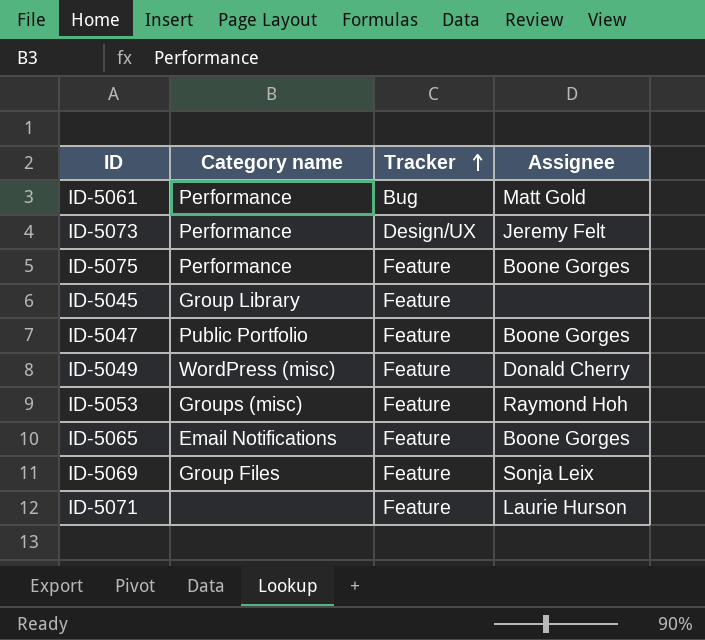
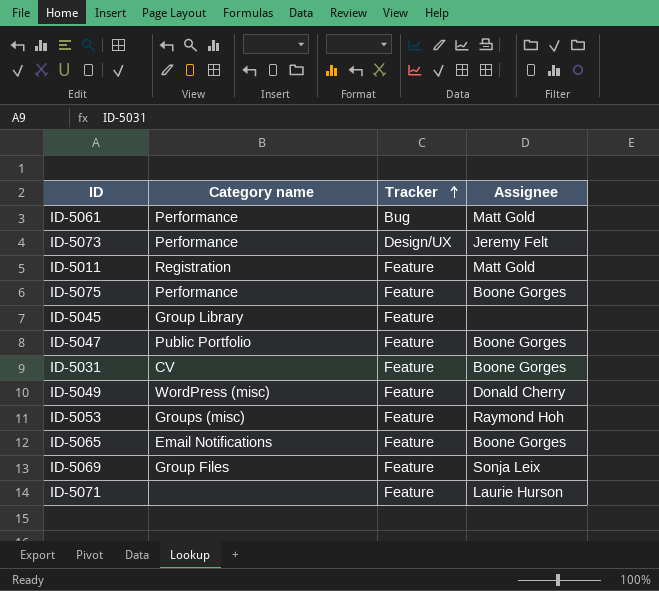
row ID-5011: none -> Registration | Feature | Matt Gold
row ID-5031: none -> CV | Feature | Boone Gorges

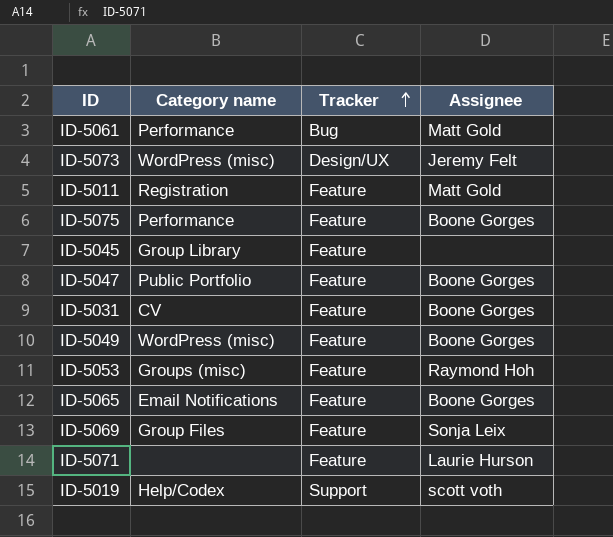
ID-5073 | Category name: Performance -> WordPress (misc)
ID-5049 | Assignee: Donald Cherry -> Boone Gorges
row ID-5019: none -> Help/Codex | Support | scott voth

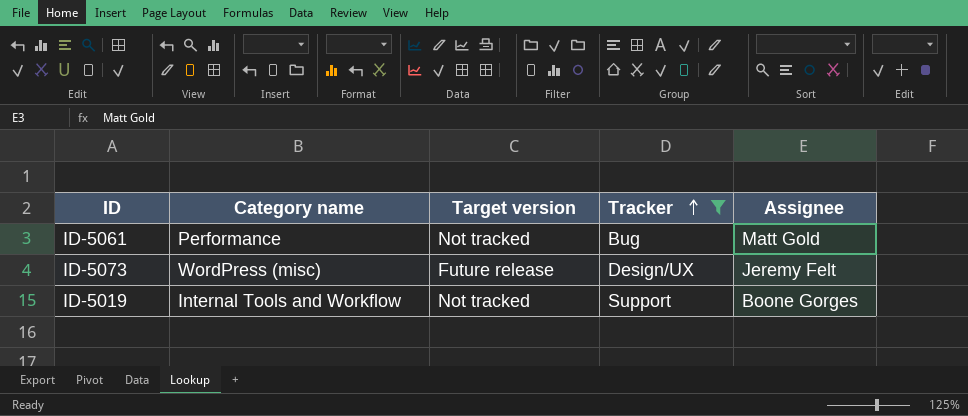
filter: none -> Tracker != Feature
column Target version | position: none -> 3
ID-5019 | Category name: Help/Codex -> Internal Tools and Workflow
ID-5019 | Assignee: scott voth -> Boone Gorges

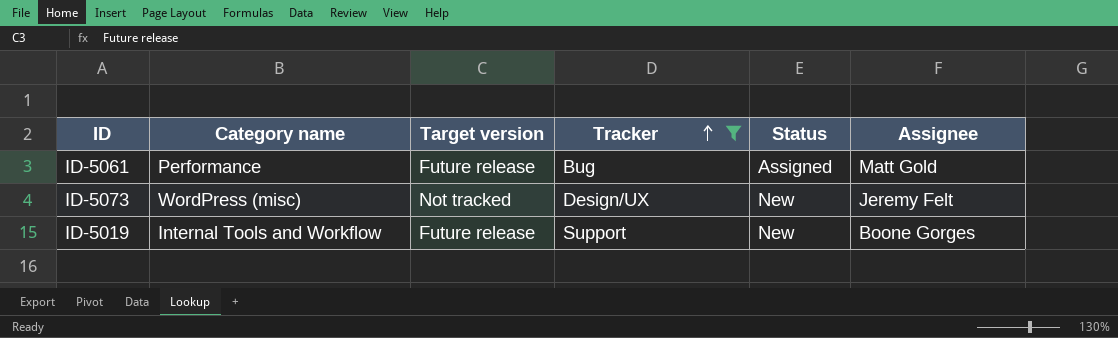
column Status | position: none -> 5
ID-5061 | Target version: Not tracked -> Future release
ID-5073 | Target version: Future release -> Not tracked
ID-5019 | Target version: Not tracked -> Future release

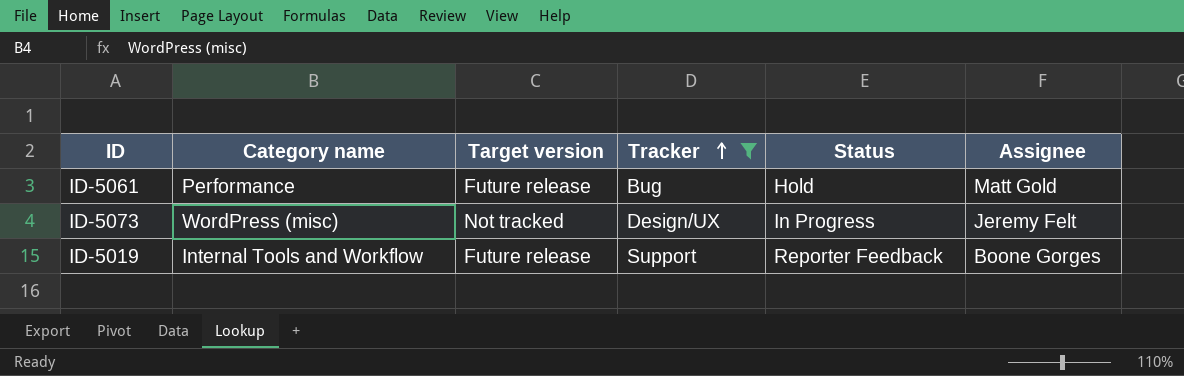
ID-5061 | Status: Assigned -> Hold
ID-5073 | Status: New -> In Progress
ID-5019 | Status: New -> Reporter Feedback

